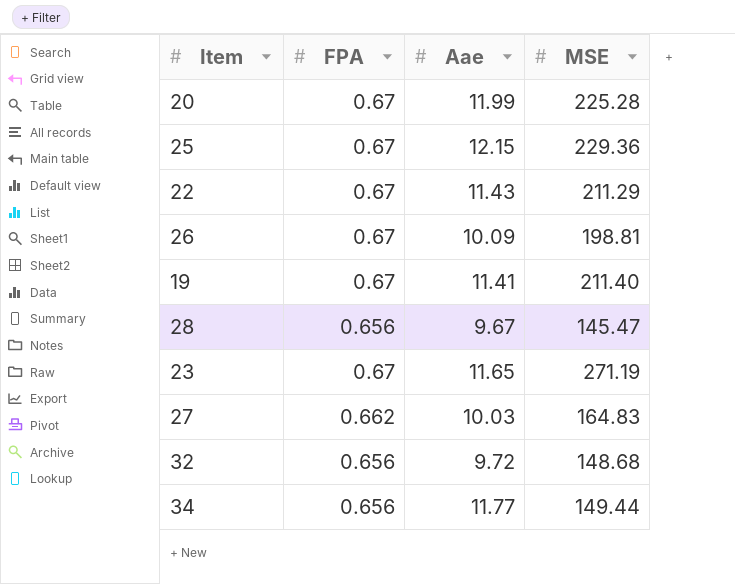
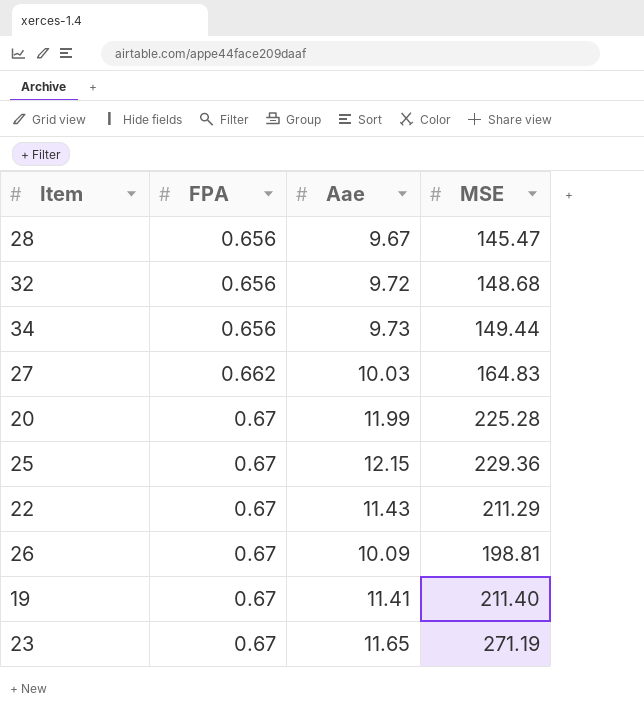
row order: none -> FPA ascending
34 | Aae: 11.77 -> 9.73

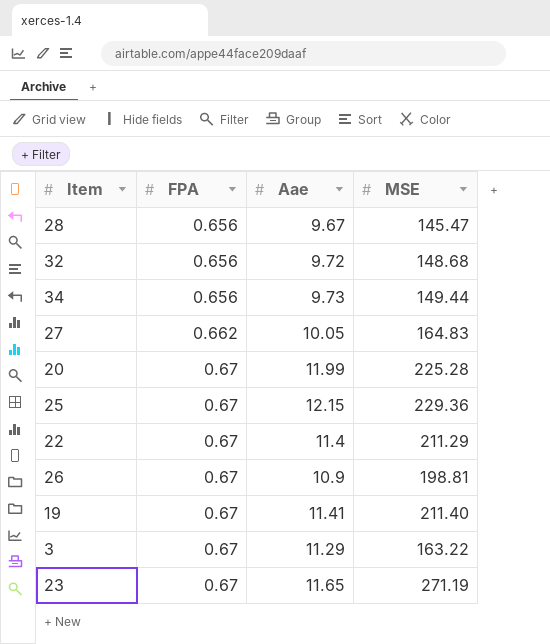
27 | Aae: 10.03 -> 10.05
22 | Aae: 11.43 -> 11.4
26 | Aae: 10.09 -> 10.9
row 3: none -> 0.67 | 11.29 | 163.22

